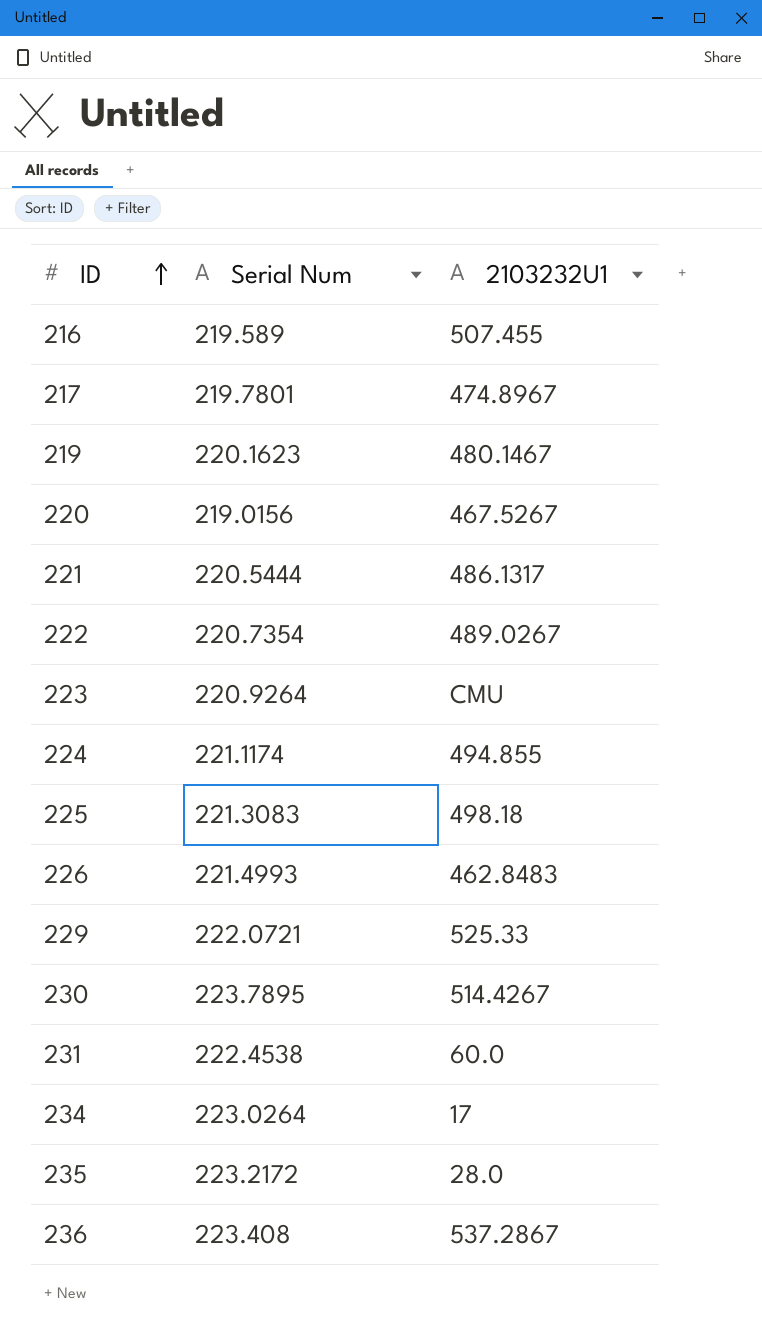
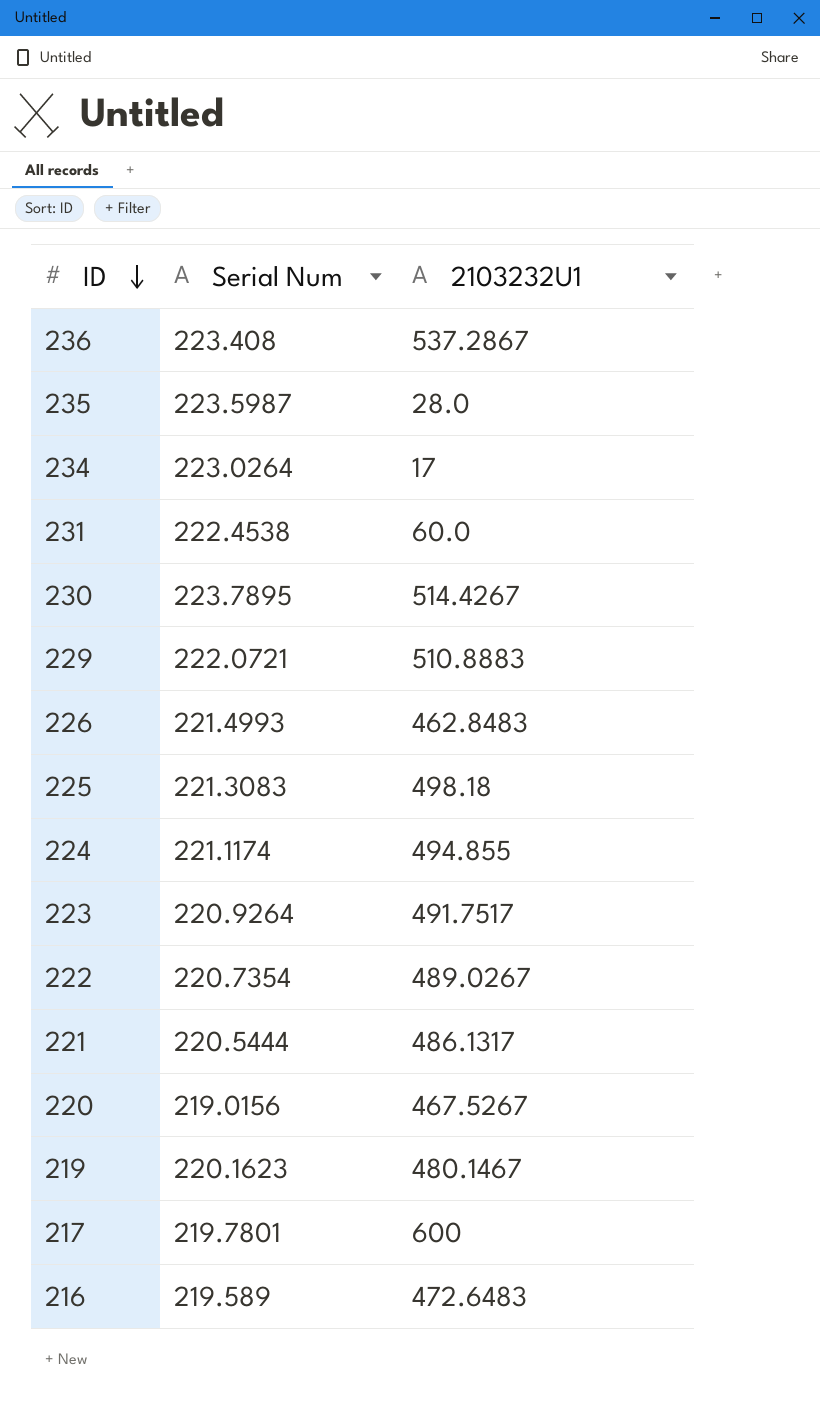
row order: ID ascending -> ID descending
235 | Serial Num: 223.2172 -> 223.5987
229 | 2103232U1: 525.33 -> 510.8883
223 | 2103232U1: CMU -> 491.7517
217 | 2103232U1: 474.8967 -> 600
216 | 2103232U1: 507.455 -> 472.6483

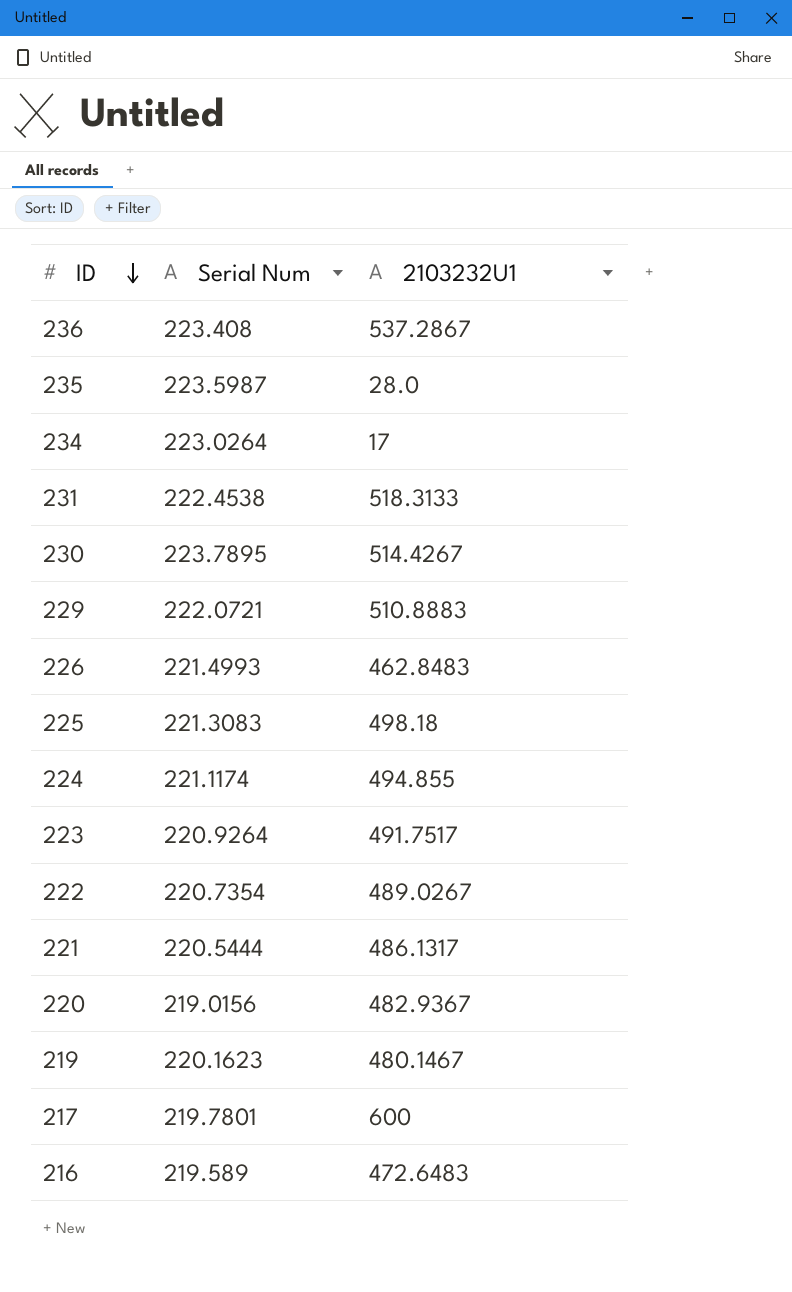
231 | 2103232U1: 60.0 -> 518.3133
220 | 2103232U1: 467.5267 -> 482.9367

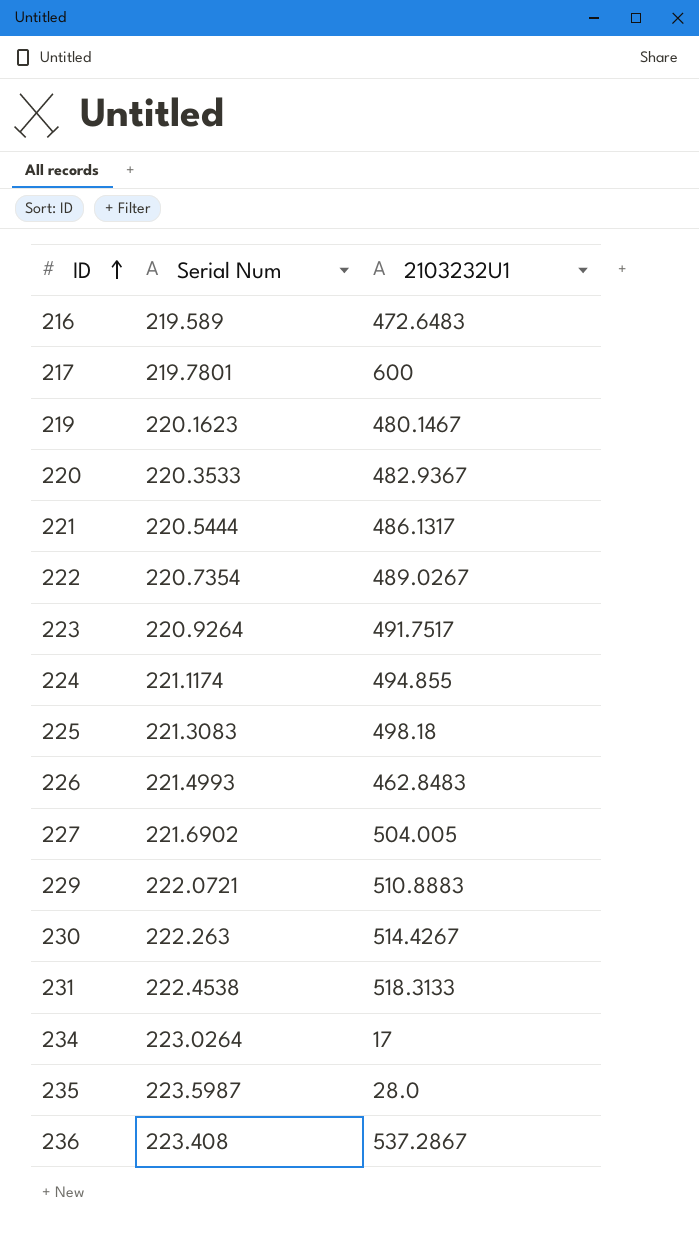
row order: ID descending -> ID ascending
220 | Serial Num: 219.0156 -> 220.3533
row 227: none -> 221.6902 | 504.005
230 | Serial Num: 223.7895 -> 222.263

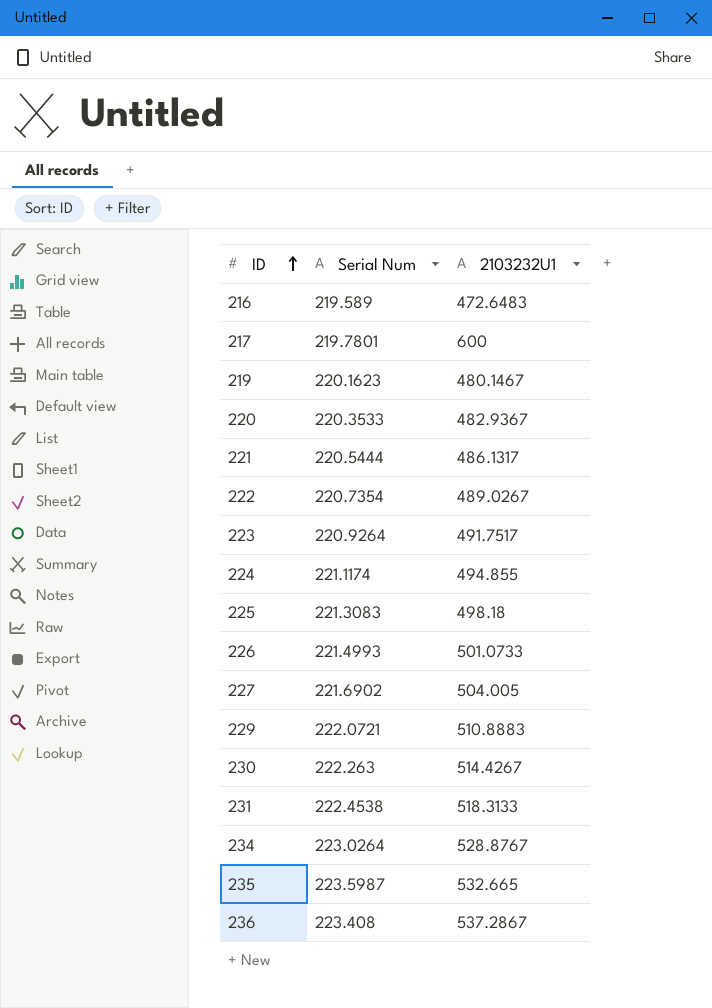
226 | 2103232U1: 462.8483 -> 501.0733
234 | 2103232U1: 17 -> 528.8767
235 | 2103232U1: 28.0 -> 532.665

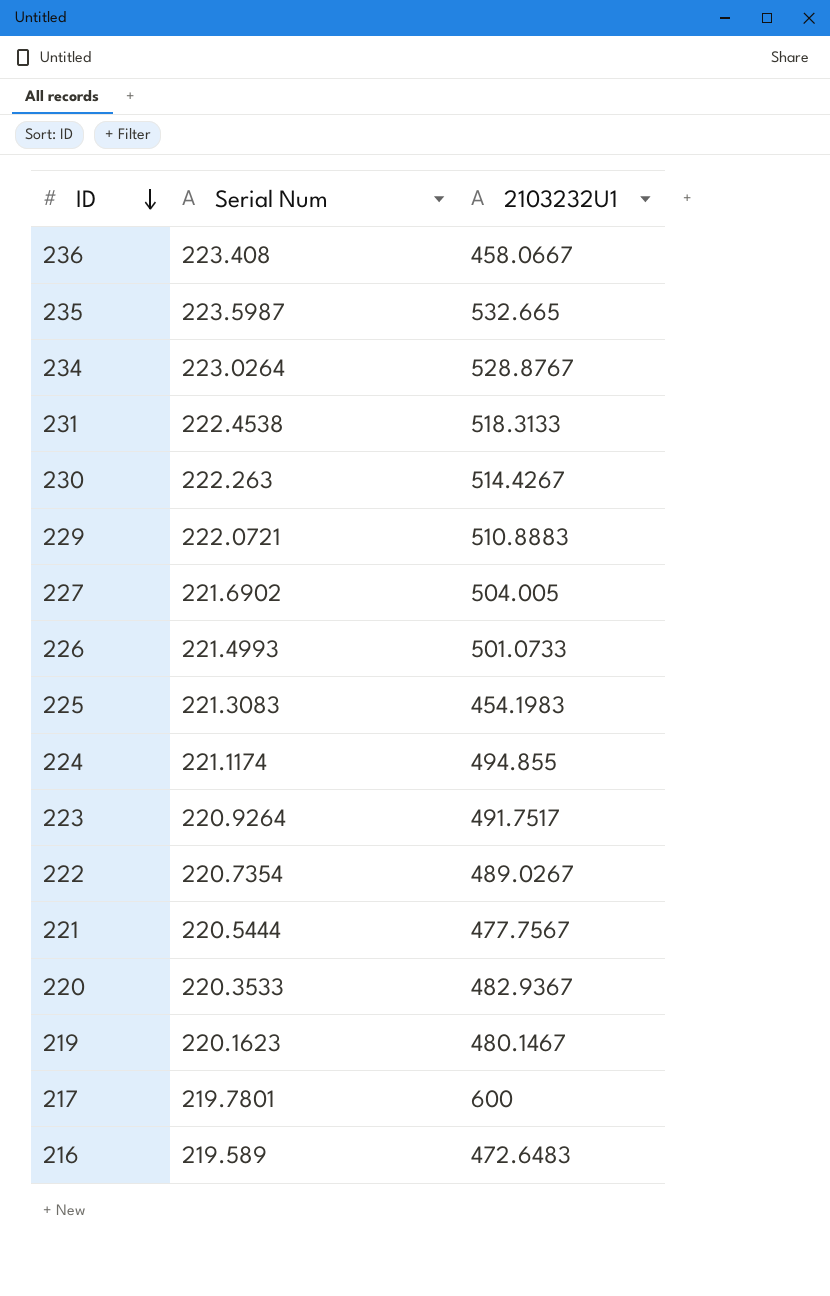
row order: ID ascending -> ID descending
236 | 2103232U1: 537.2867 -> 458.0667
225 | 2103232U1: 498.18 -> 454.1983
221 | 2103232U1: 486.1317 -> 477.7567

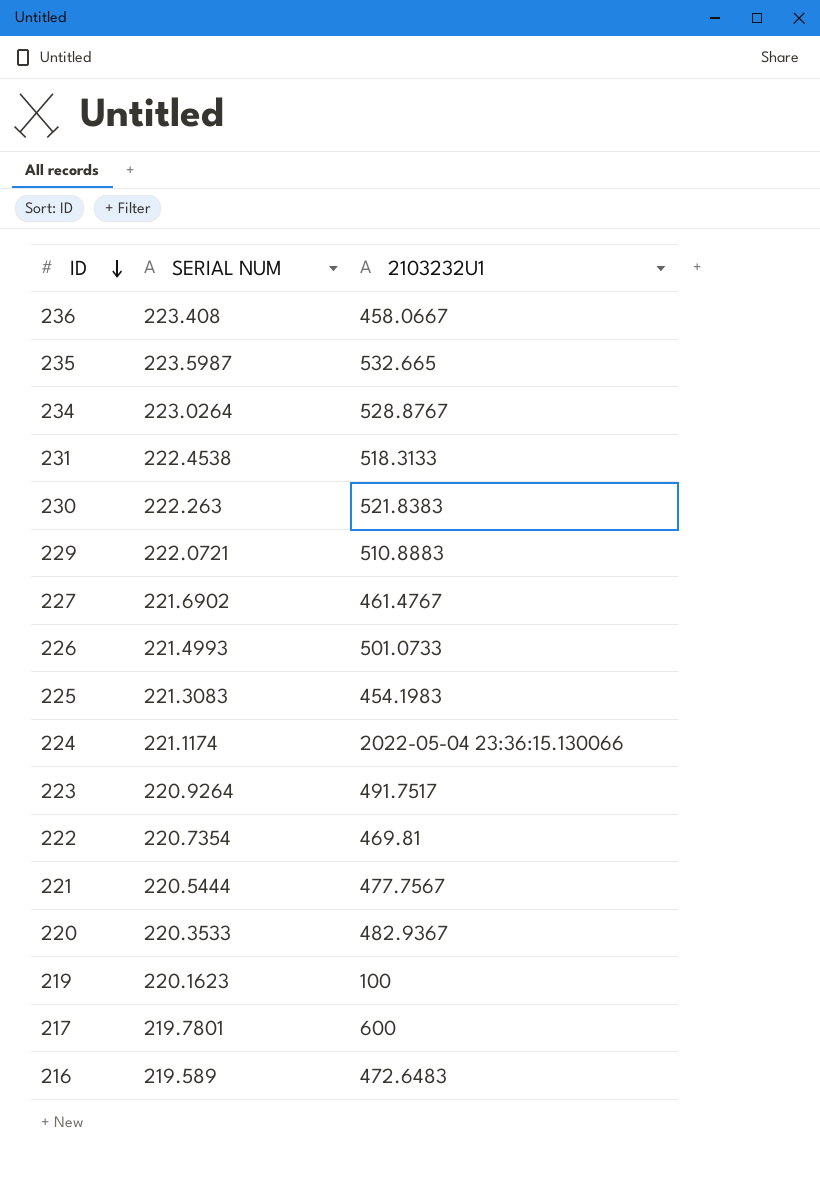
column name: Serial Num -> SERIAL NUM
230 | 2103232U1: 514.4267 -> 521.8383
227 | 2103232U1: 504.005 -> 461.4767
224 | 2103232U1: 494.855 -> 2022-05-04 23:36:15.130066
222 | 2103232U1: 489.0267 -> 469.81
219 | 2103232U1: 480.1467 -> 100

